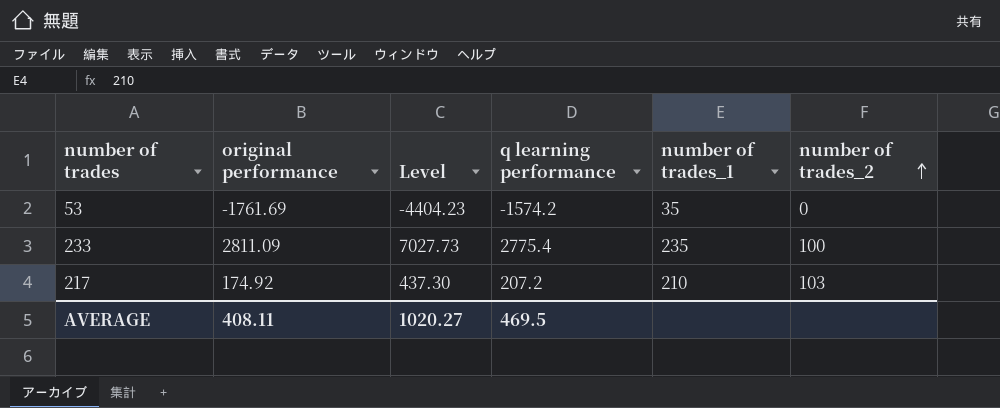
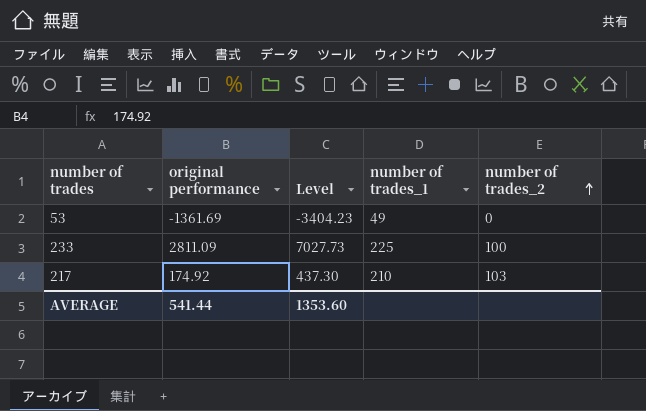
column q learning performance | position: 4 -> none
53 | original performance: -1761.69 -> -1361.69
53 | Level: -4404.23 -> -3404.23
53 | number of trades_1: 35 -> 49
233 | number of trades_1: 235 -> 225
AVERAGE | original performance: 408.11 -> 541.44
AVERAGE | Level: 1020.27 -> 1353.60

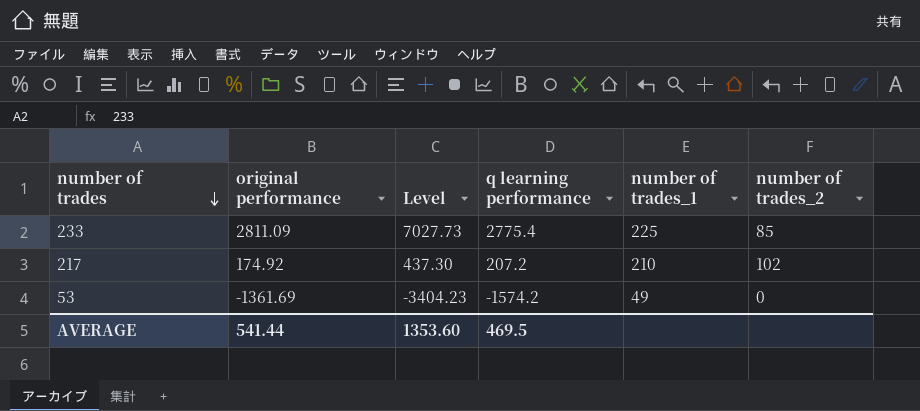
row order: number of trades_2 ascending -> number of trades descending
column q learning performance | position: none -> 4
233 | number of trades_2: 100 -> 85
217 | number of trades_2: 103 -> 102

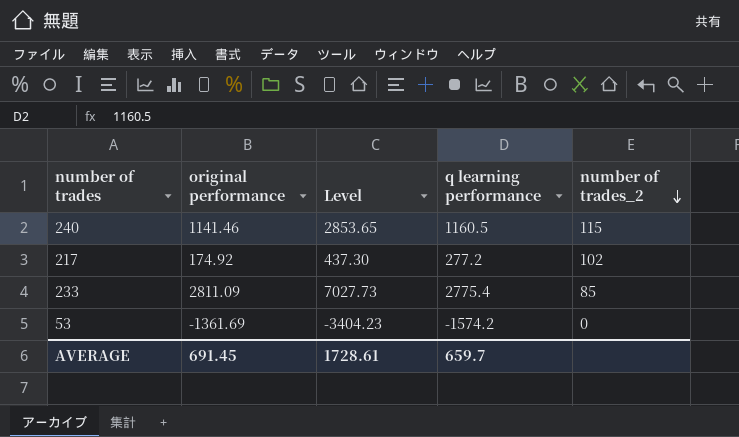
row order: number of trades descending -> number of trades_2 descending
column number of trades_1 | position: 5 -> none
row 240: none -> 1141.46 | 2853.65 | 1160.5 | 115
217 | q learning performance: 207.2 -> 277.2
AVERAGE | original performance: 541.44 -> 691.45
AVERAGE | Level: 1353.60 -> 1728.61
AVERAGE | q learning performance: 469.5 -> 659.7

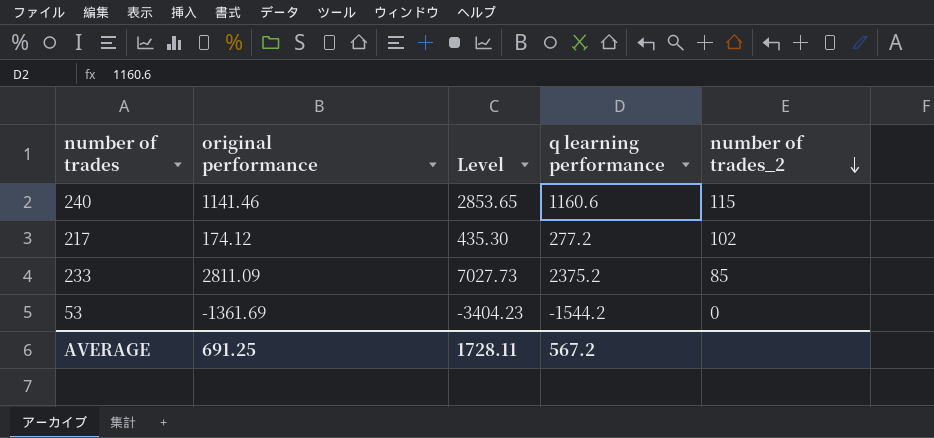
240 | q learning performance: 1160.5 -> 1160.6
217 | original performance: 174.92 -> 174.12
217 | Level: 437.30 -> 435.30
233 | q learning performance: 2775.4 -> 2375.2
53 | q learning performance: -1574.2 -> -1544.2
AVERAGE | original performance: 691.45 -> 691.25
AVERAGE | Level: 1728.61 -> 1728.11
AVERAGE | q learning performance: 659.7 -> 567.2

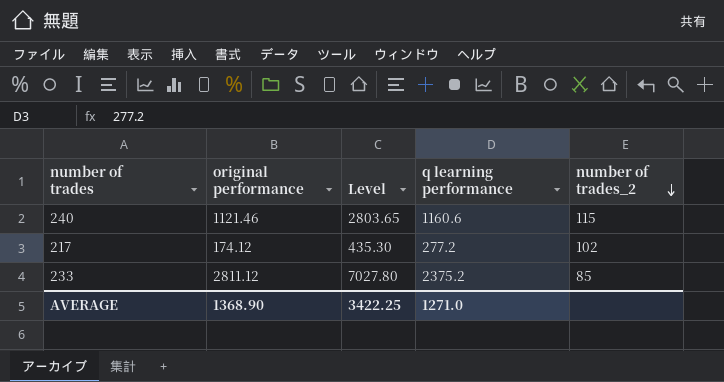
row 53: -1361.69 | -3404.23 | -1544.2 | 0 -> none
240 | original performance: 1141.46 -> 1121.46
240 | Level: 2853.65 -> 2803.65
233 | original performance: 2811.09 -> 2811.12
233 | Level: 7027.73 -> 7027.80
AVERAGE | original performance: 691.25 -> 1368.90
AVERAGE | Level: 1728.11 -> 3422.25
AVERAGE | q learning performance: 567.2 -> 1271.0

